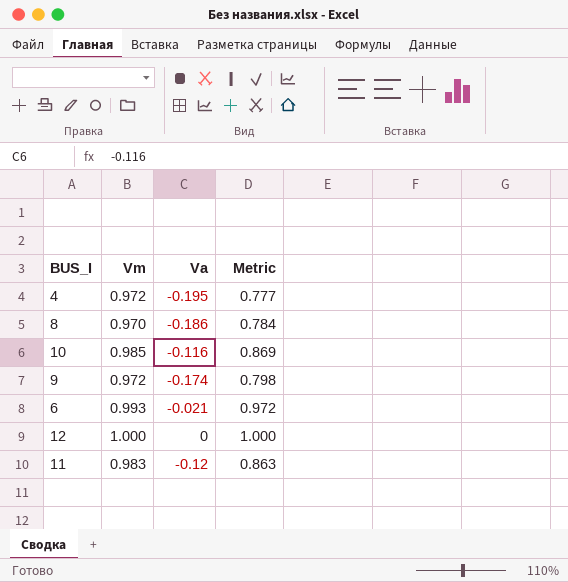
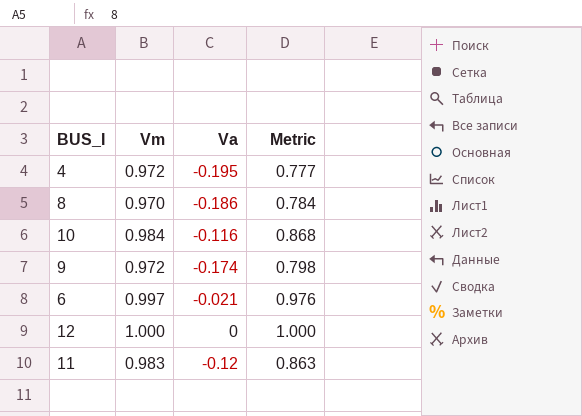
10 | Vm: 0.985 -> 0.984
10 | Metric: 0.869 -> 0.868
6 | Vm: 0.993 -> 0.997
6 | Metric: 0.972 -> 0.976

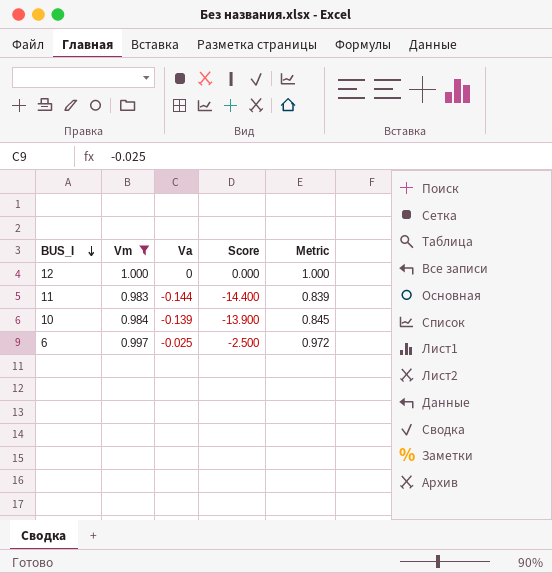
filter: none -> Vm >= 0.983
row order: none -> BUS_I descending
column Score | formula: none -> [Va] * 100
11 | Va: -0.12 -> -0.144
11 | Metric: 0.863 -> 0.839
10 | Va: -0.116 -> -0.139
10 | Metric: 0.868 -> 0.845
6 | Va: -0.021 -> -0.025
6 | Metric: 0.976 -> 0.972

